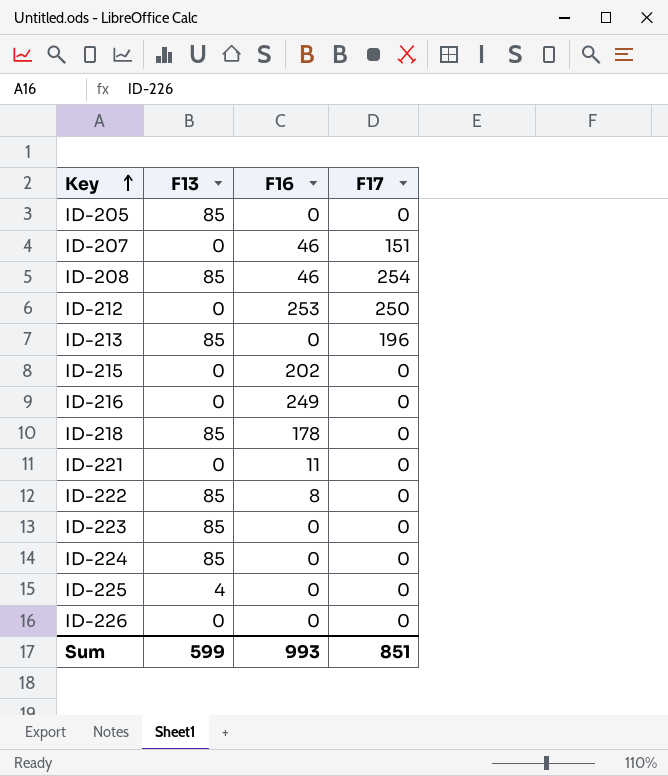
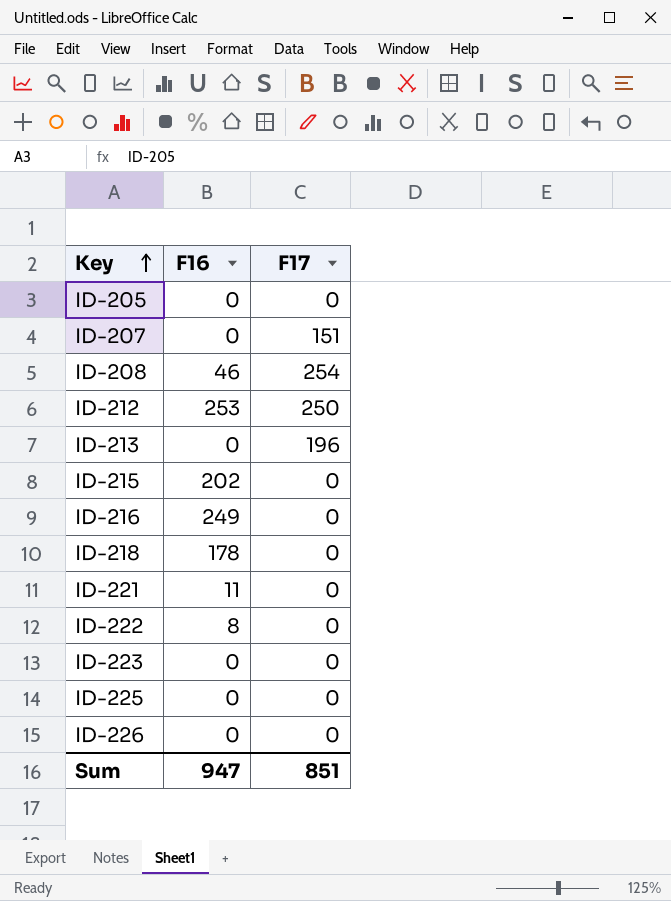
column F13 | position: 2 -> none
row ID-224: 85 | 0 | 0 -> none
ID-207 | F16: 46 -> 0
Sum | F16: 993 -> 947

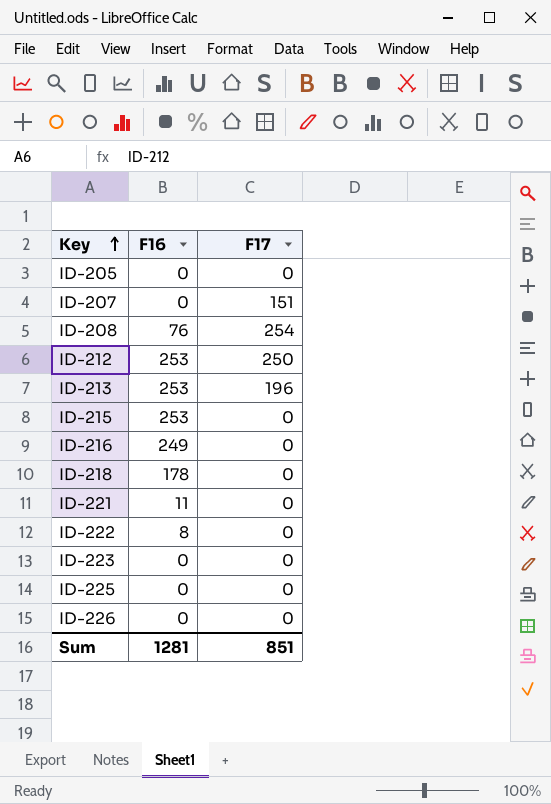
ID-208 | F16: 46 -> 76
ID-213 | F16: 0 -> 253
ID-215 | F16: 202 -> 253
Sum | F16: 947 -> 1281

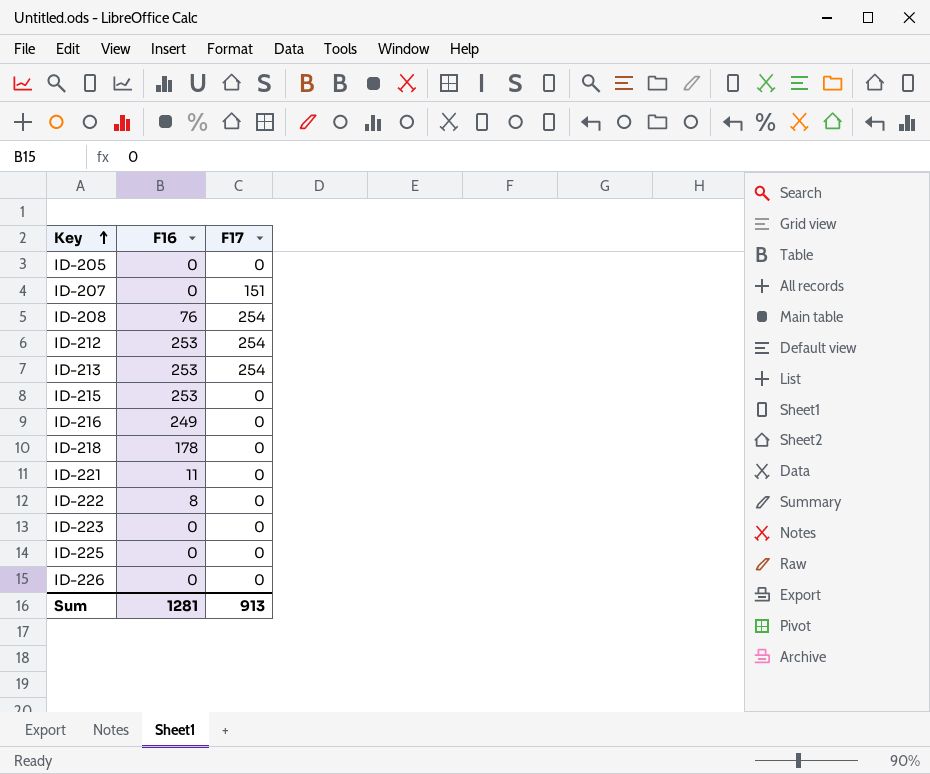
ID-212 | F17: 250 -> 254
ID-213 | F17: 196 -> 254
Sum | F17: 851 -> 913

